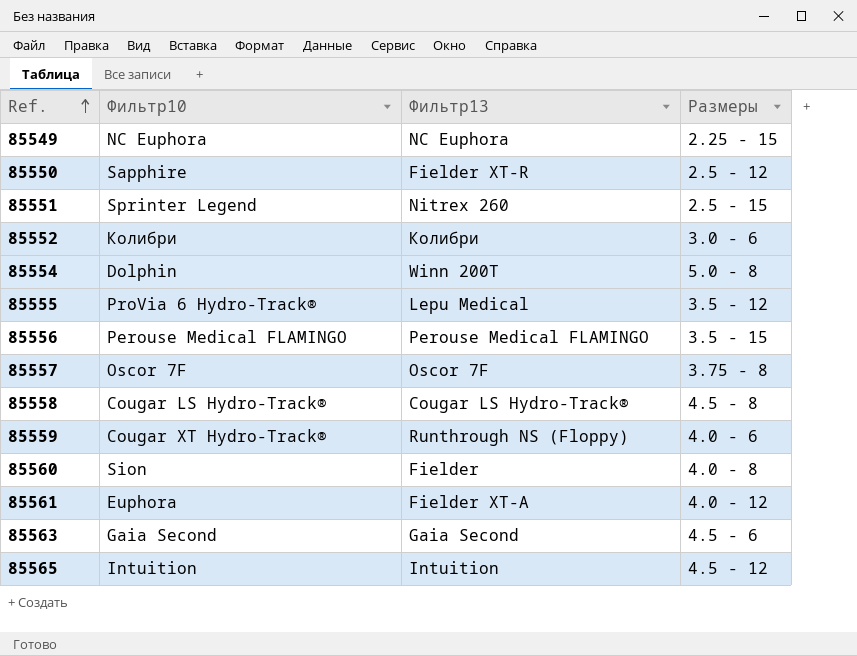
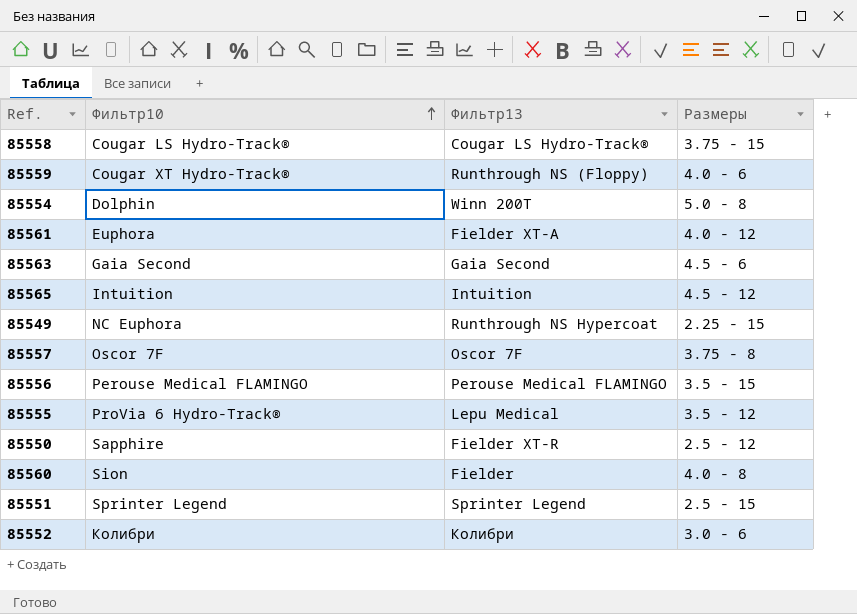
row order: Ref. ascending -> Фильтр10 ascending
85558 | Размеры: 4.5 - 8 -> 3.75 - 15
85549 | Фильтр13: NC Euphora -> Runthrough NS Hypercoat
85551 | Фильтр13: Nitrex 260 -> Sprinter Legend

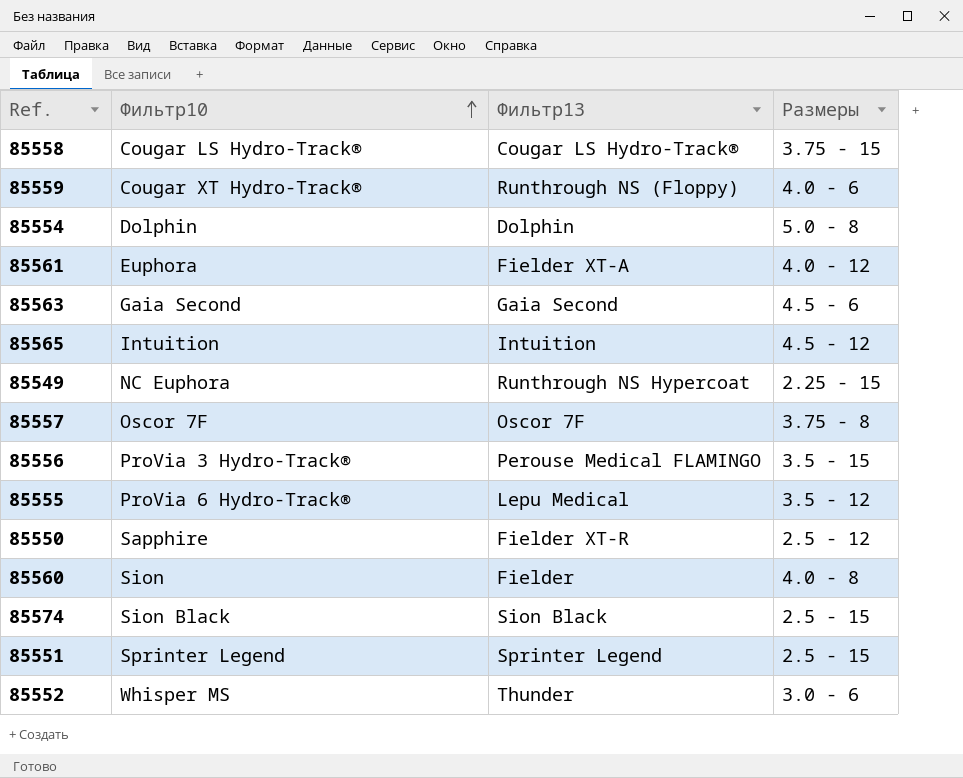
85554 | Фильтр13: Winn 200T -> Dolphin
85556 | Фильтр10: Perouse Medical FLAMINGO -> ProVia 3 Hydro-Track®
row 85574: none -> Sion Black | Sion Black | 2.5 - 15
85552 | Фильтр10: Колибри -> Whisper MS
85552 | Фильтр13: Колибри -> Thunder

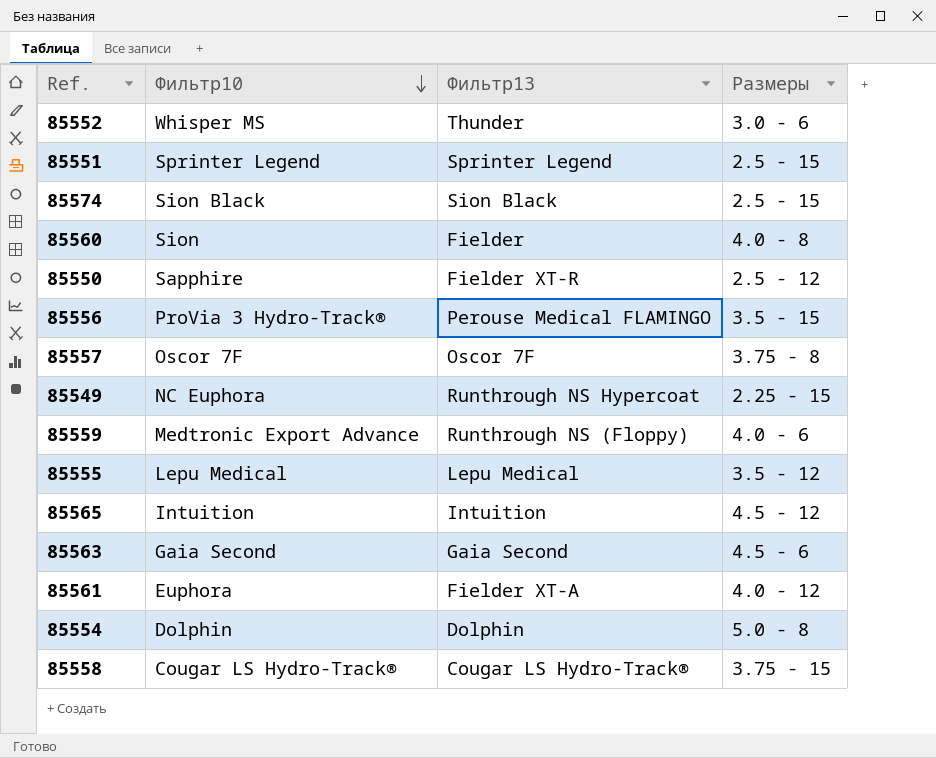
row order: Фильтр10 ascending -> Фильтр10 descending
85559 | Фильтр10: Cougar XT Hydro-Track® -> Medtronic Export Advance
85555 | Фильтр10: ProVia 6 Hydro-Track® -> Lepu Medical

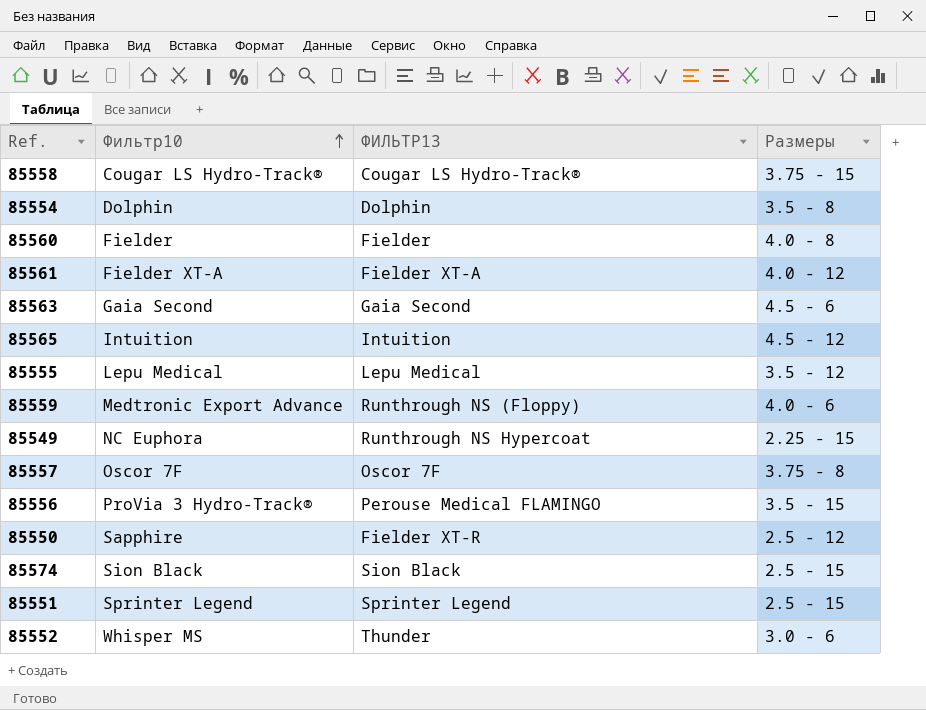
row order: Фильтр10 descending -> Фильтр10 ascending
column name: Фильтр13 -> ФИЛЬТР13
85554 | Размеры: 5.0 - 8 -> 3.5 - 8
85560 | Фильтр10: Sion -> Fielder
85561 | Фильтр10: Euphora -> Fielder XT-A

